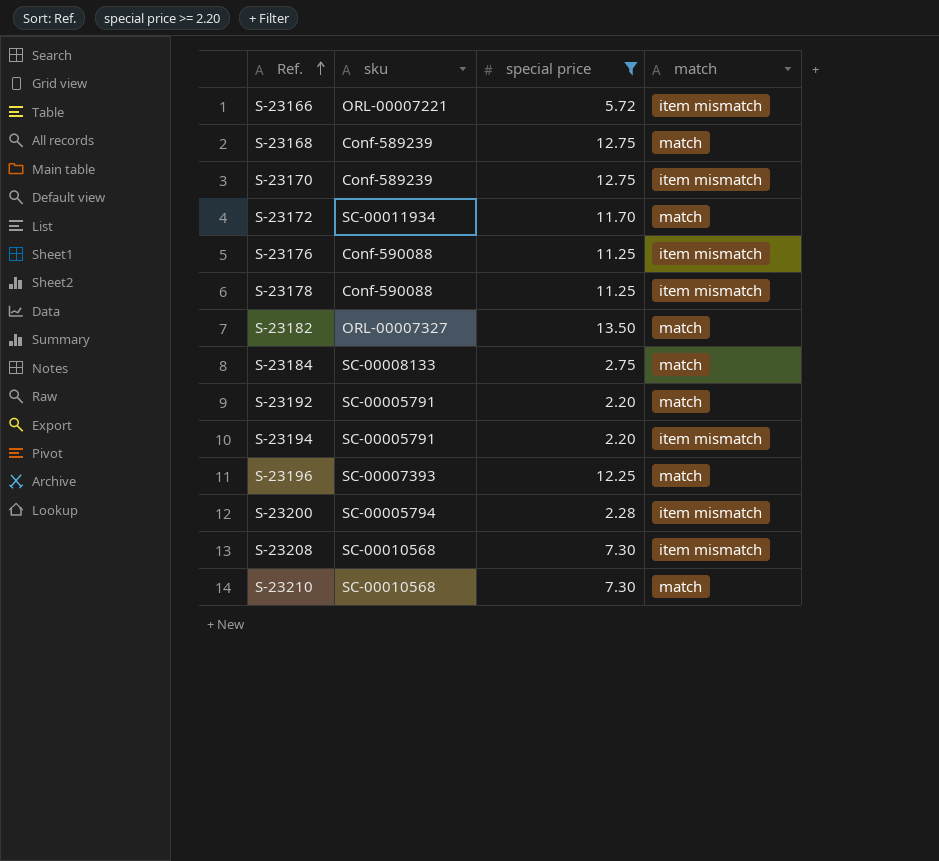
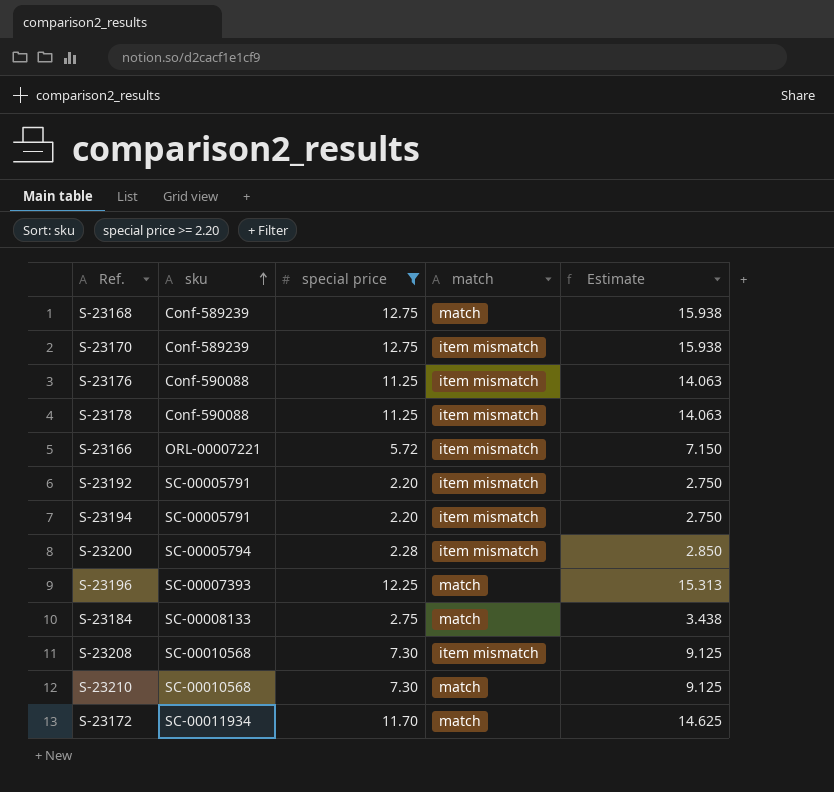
row order: Ref. ascending -> sku ascending
column Estimate | formula: none -> [special price] * 1.25
row S-23182: ORL-00007327 | 13.50 | match -> none
S-23192 | match: match -> item mismatch

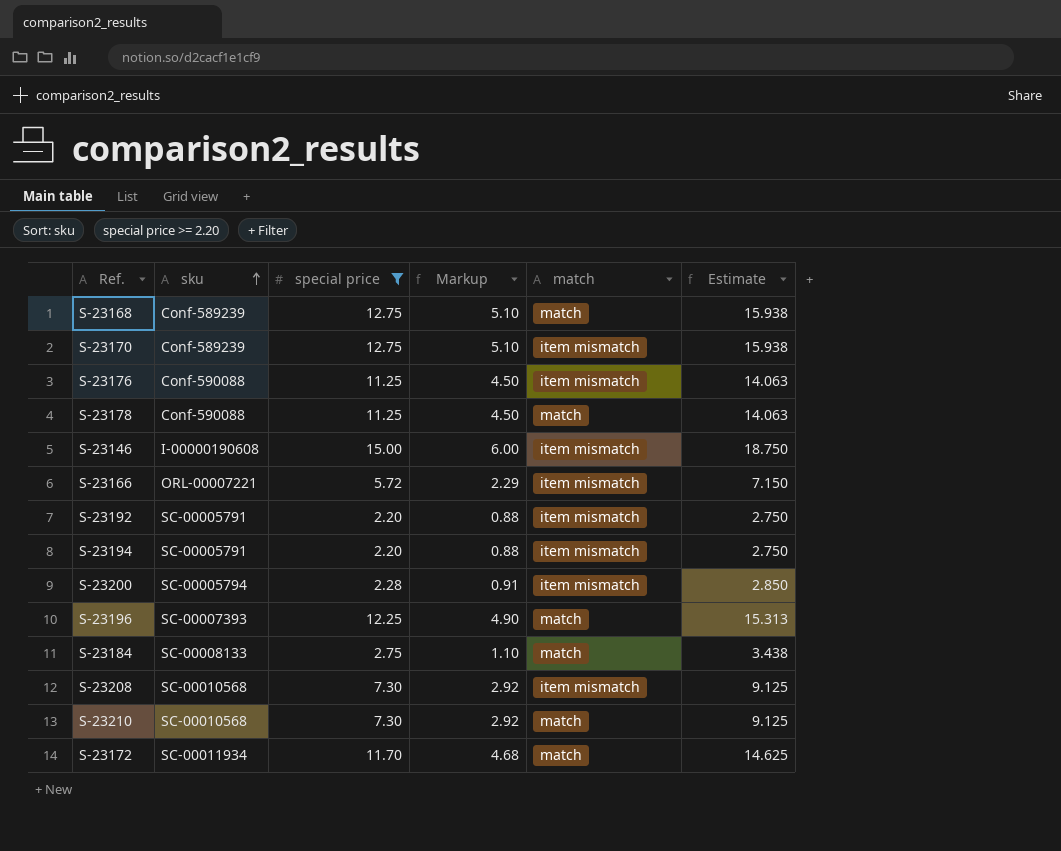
column Markup | formula: none -> [special price] * 0.4
S-23178 | match: item mismatch -> match
row S-23146: none -> I-00000190608 | 15.00 | 6.00 | item mismatch | 18.750

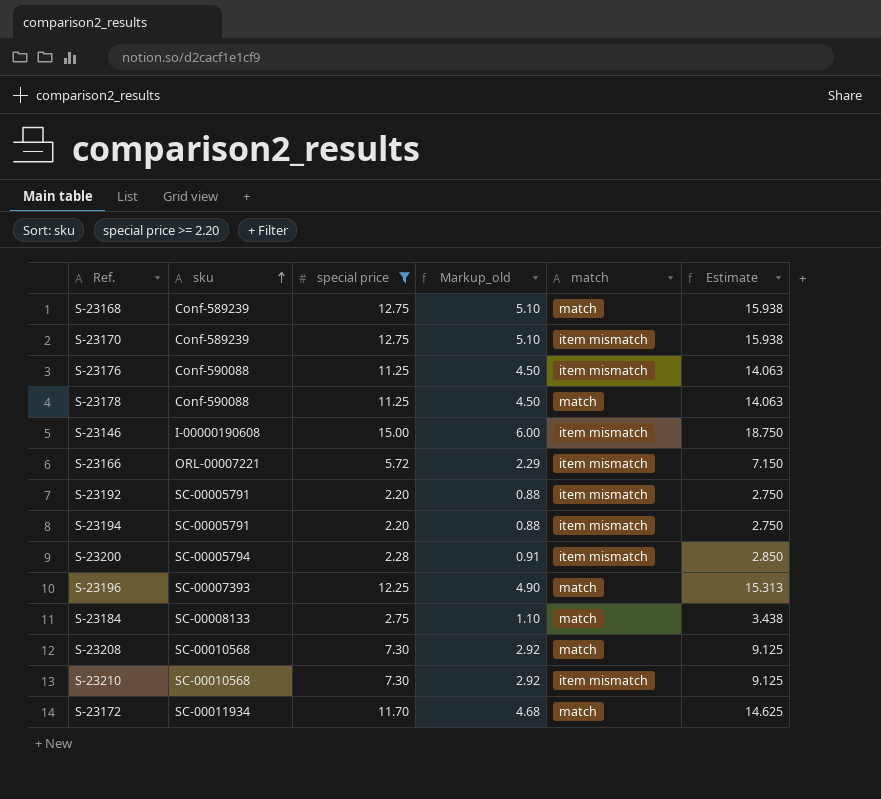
column name: Markup -> Markup_old
S-23208 | match: item mismatch -> match
S-23210 | match: match -> item mismatch

